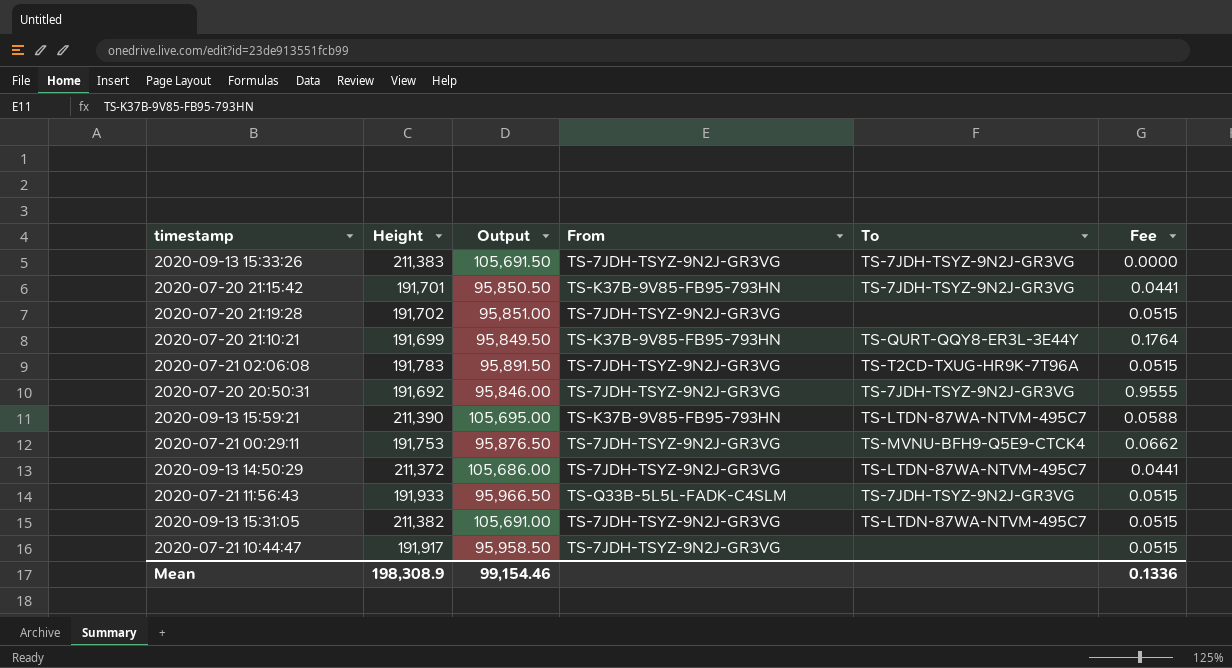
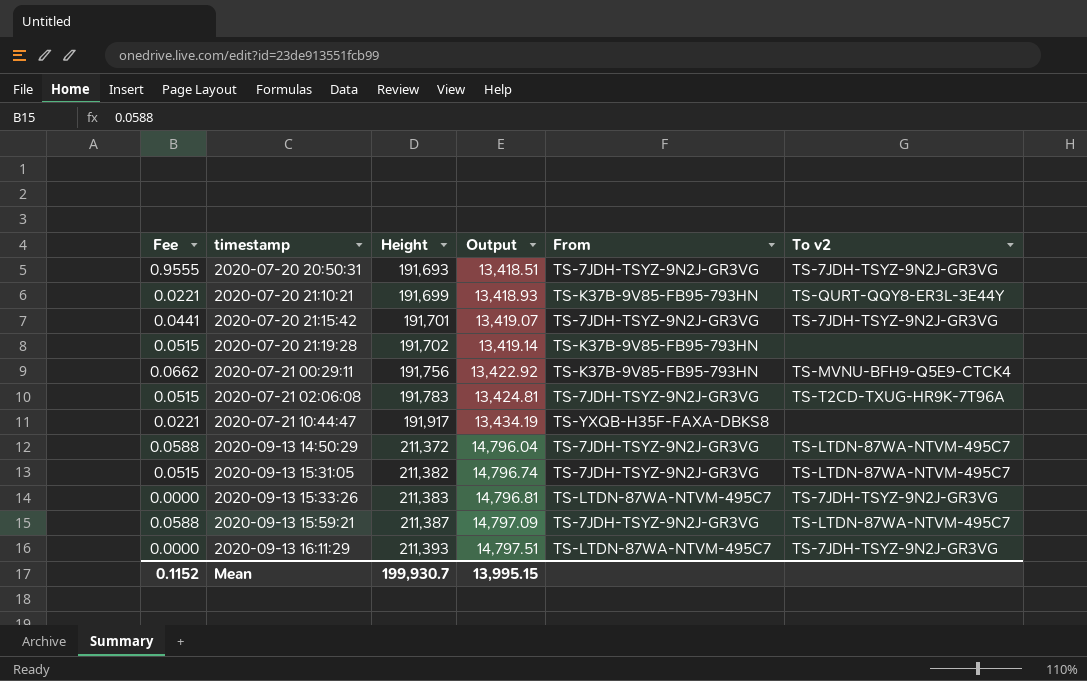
row order: none -> timestamp ascending
column Fee | position: 6 -> 1
column Output | formula: [Height] * 0.5 -> [Height] * 0.07
column name: To -> To v2
row 2020-07-21 11:56:43: 191,933 | 95,966.50 | TS-Q33B-5L5L-FADK-C4SLM | TS-7JDH-TSYZ-9N2J-GR3VG | 0.0515 -> none
2020-07-20 20:50:31 | Height: 191,692 -> 191,693
2020-07-20 21:10:21 | Fee: 0.1764 -> 0.0221
2020-07-20 21:15:42 | From: TS-K37B-9V85-FB95-793HN -> TS-7JDH-TSYZ-9N2J-GR3VG
2020-07-20 21:19:28 | From: TS-7JDH-TSYZ-9N2J-GR3VG -> TS-K37B-9V85-FB95-793HN
2020-07-21 00:29:11 | Height: 191,753 -> 191,756
2020-07-21 00:29:11 | From: TS-7JDH-TSYZ-9N2J-GR3VG -> TS-K37B-9V85-FB95-793HN
2020-07-21 10:44:47 | Fee: 0.0515 -> 0.0221
2020-07-21 10:44:47 | From: TS-7JDH-TSYZ-9N2J-GR3VG -> TS-YXQB-H35F-FAXA-DBKS8
2020-09-13 14:50:29 | Fee: 0.0441 -> 0.0588
2020-09-13 15:33:26 | From: TS-7JDH-TSYZ-9N2J-GR3VG -> TS-LTDN-87WA-NTVM-495C7
2020-09-13 15:59:21 | Height: 211,390 -> 211,387
2020-09-13 15:59:21 | From: TS-K37B-9V85-FB95-793HN -> TS-7JDH-TSYZ-9N2J-GR3VG
row 2020-09-13 16:11:29: none -> 0.0000 | 211,393 | 14,797.51 | TS-LTDN-87WA-NTVM-495C7 | TS-7JDH-TSYZ-9N2J-GR3VG
Mean | Fee: 0.1336 -> 0.1152
Mean | Height: 198,308.9 -> 199,930.7
Mean | Output: 99,154.46 -> 13,995.15

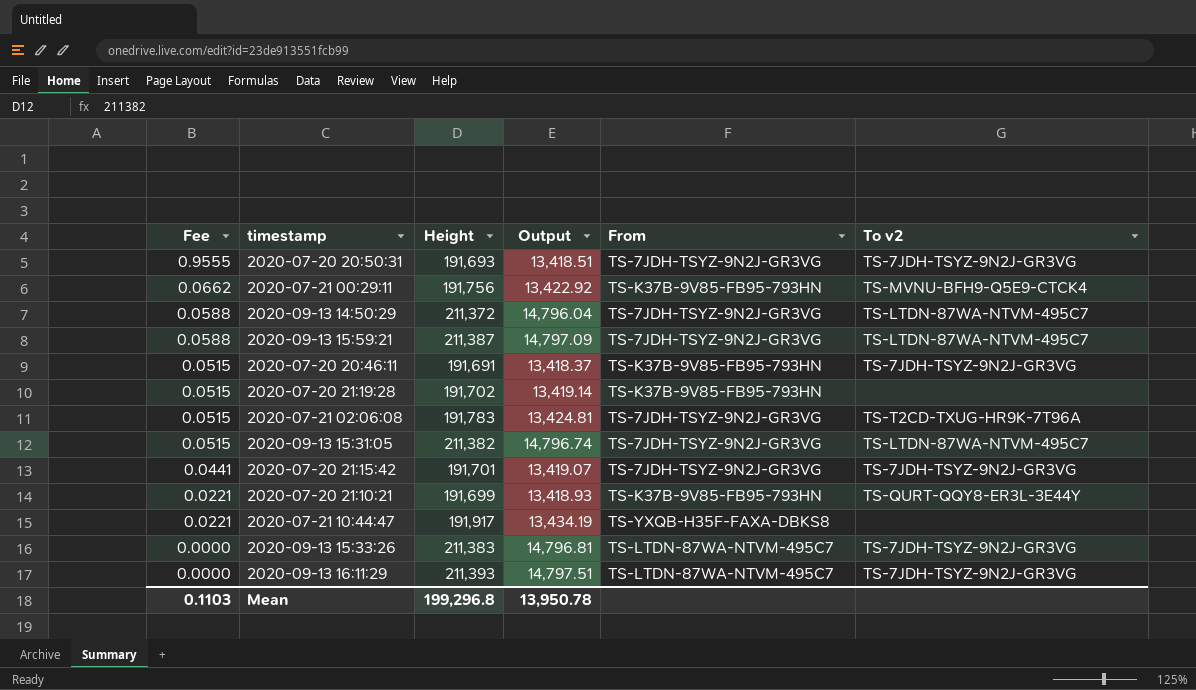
row order: timestamp ascending -> Fee descending
row 2020-07-20 20:46:11: none -> 0.0515 | 191,691 | 13,418.37 | TS-K37B-9V85-FB95-793HN | TS-7JDH-TSYZ-9N2J-GR3VG
Mean | Fee: 0.1152 -> 0.1103
Mean | Height: 199,930.7 -> 199,296.8
Mean | Output: 13,995.15 -> 13,950.78

